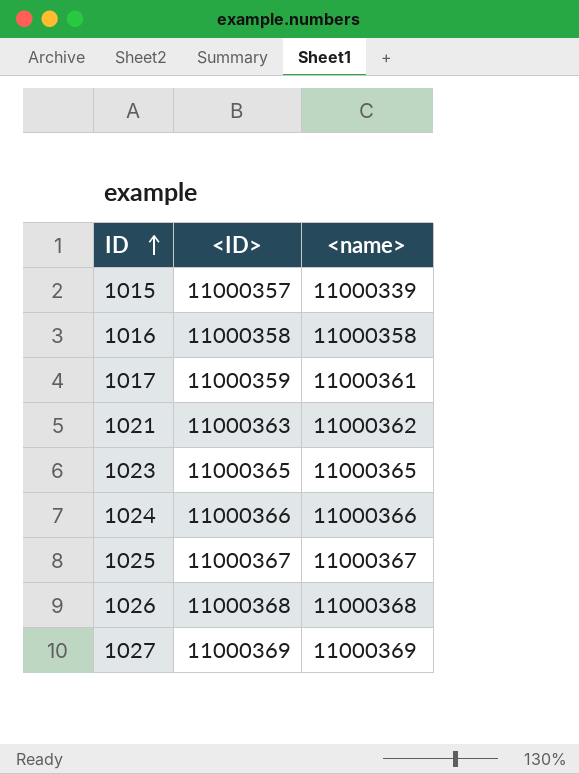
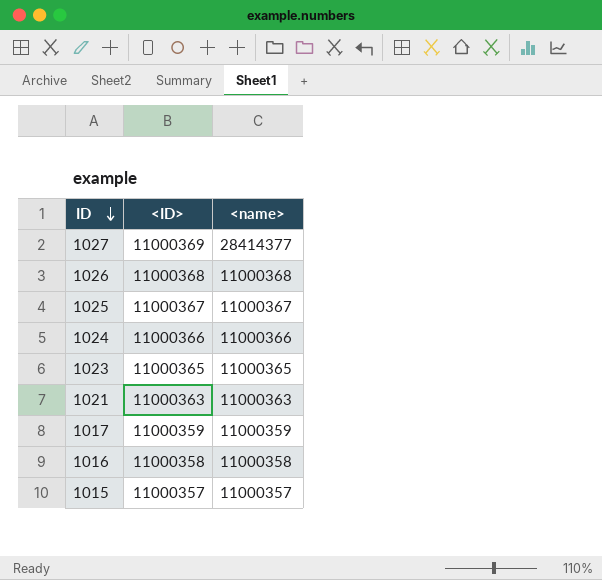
row order: ID ascending -> ID descending
1027 | <name>: 11000369 -> 28414377
1021 | <name>: 11000362 -> 11000363
1017 | <name>: 11000361 -> 11000359
1015 | <name>: 11000339 -> 11000357

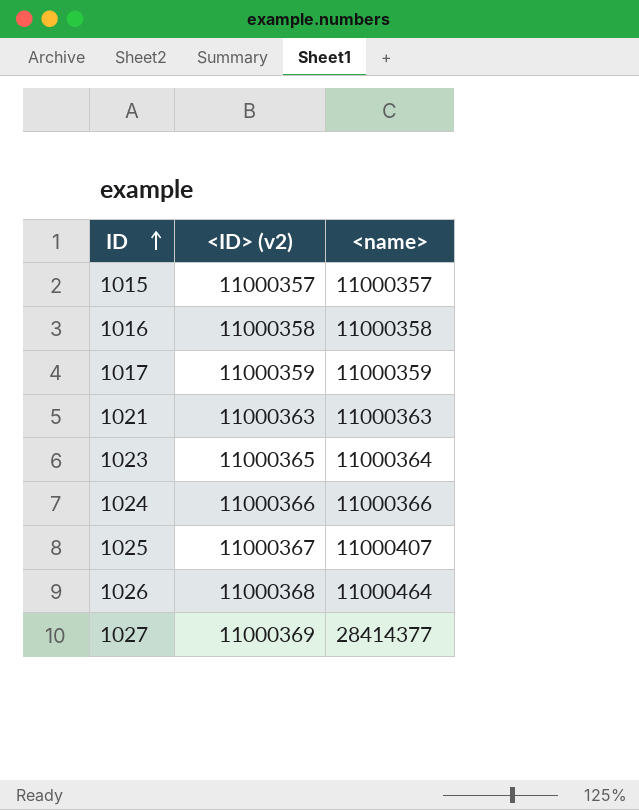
row order: ID descending -> ID ascending
column name: <ID> -> <ID> (v2)
1023 | <name>: 11000365 -> 11000364
1025 | <name>: 11000367 -> 11000407
1026 | <name>: 11000368 -> 11000464

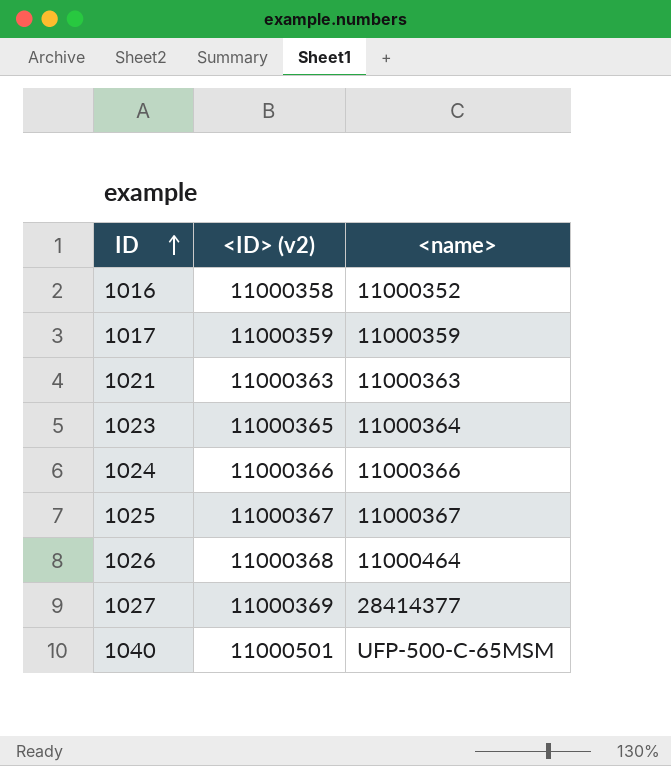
row 1015: 11000357 | 11000357 -> none
1016 | <name>: 11000358 -> 11000352
1025 | <name>: 11000407 -> 11000367
row 1040: none -> 11000501 | UFP-500-C-65MSM

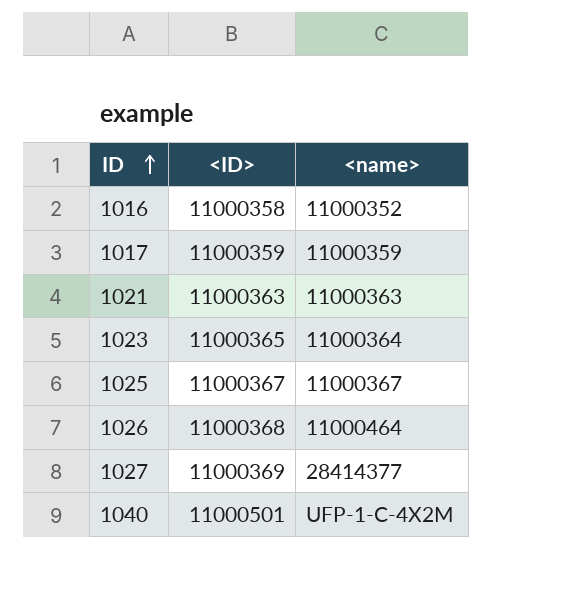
column name: <ID> (v2) -> <ID>
row 1024: 11000366 | 11000366 -> none
1040 | <name>: UFP-500-C-65MSM -> UFP-1-C-4X2M

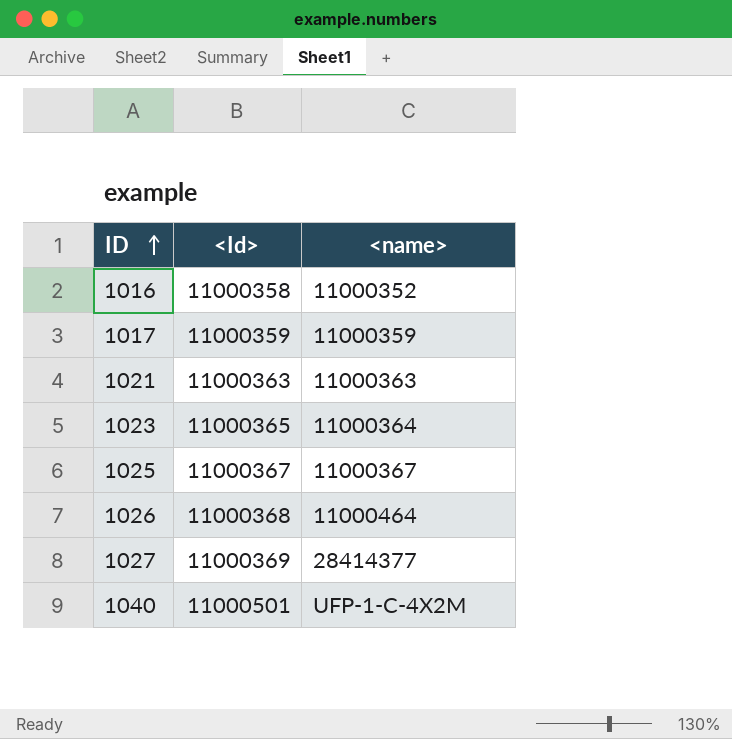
column name: <ID> -> <Id>

